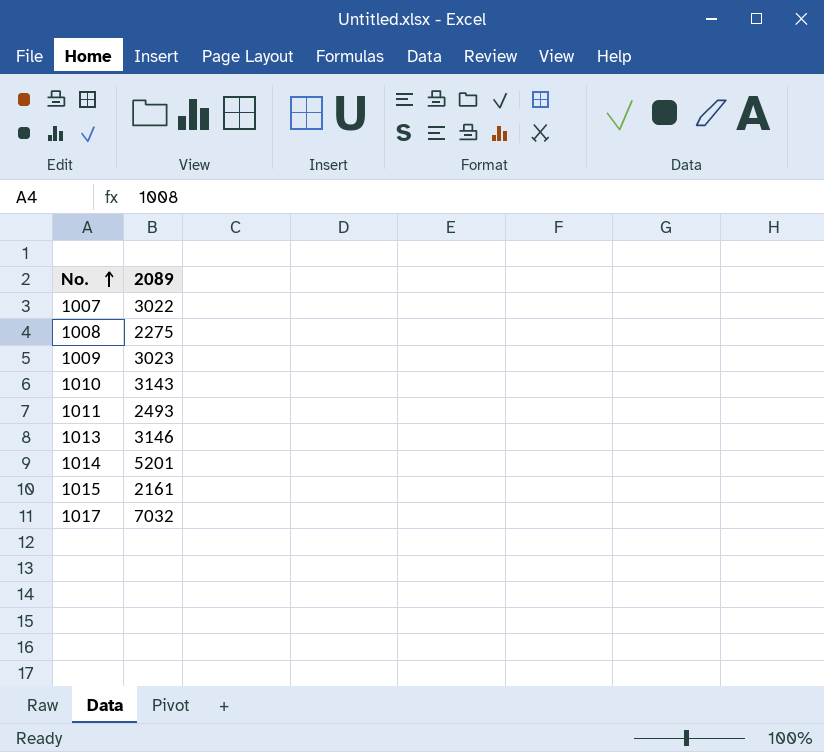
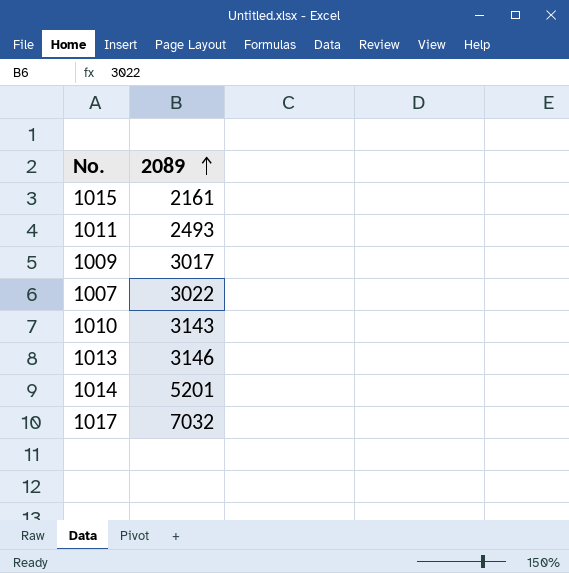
row order: No. ascending -> 2089 ascending
row 1008: 2275 -> none
1009 | 2089: 3023 -> 3017

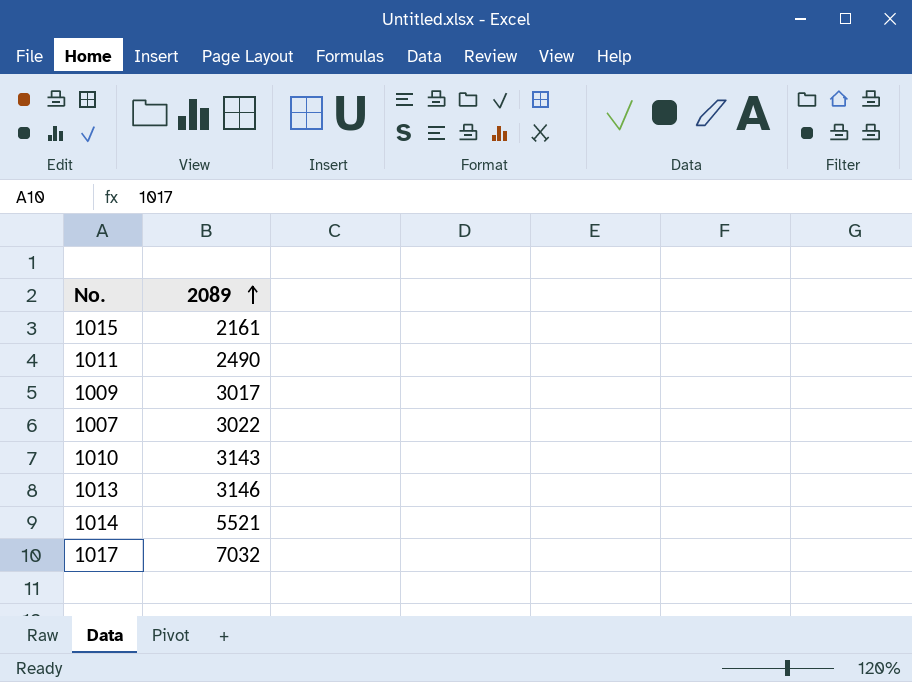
1011 | 2089: 2493 -> 2490
1014 | 2089: 5201 -> 5521

